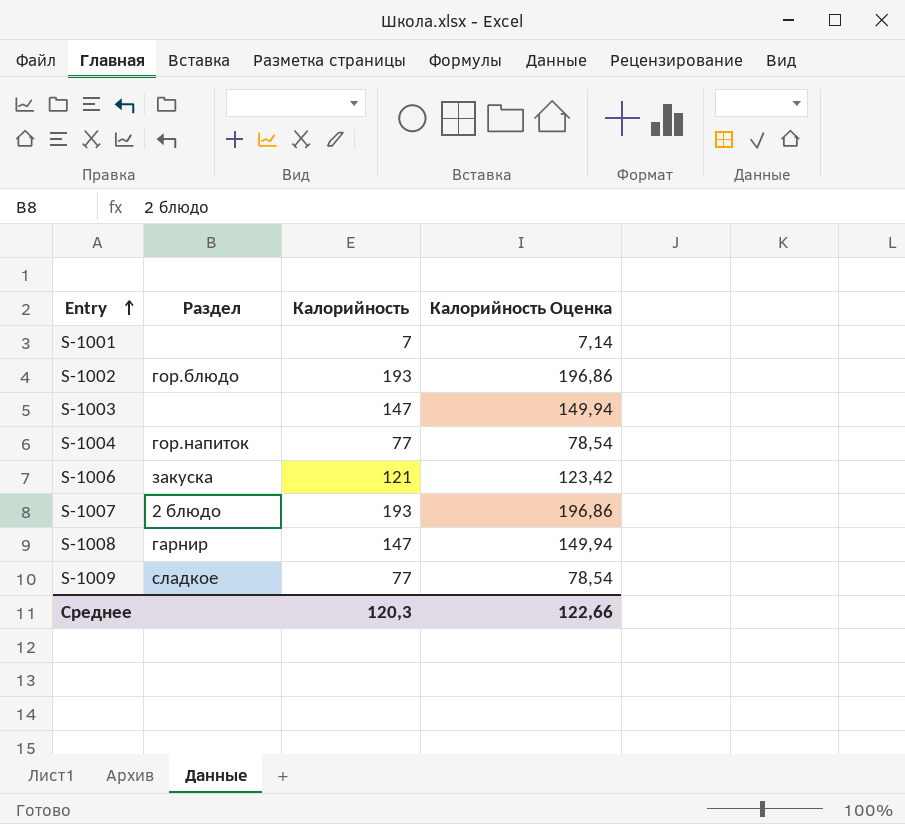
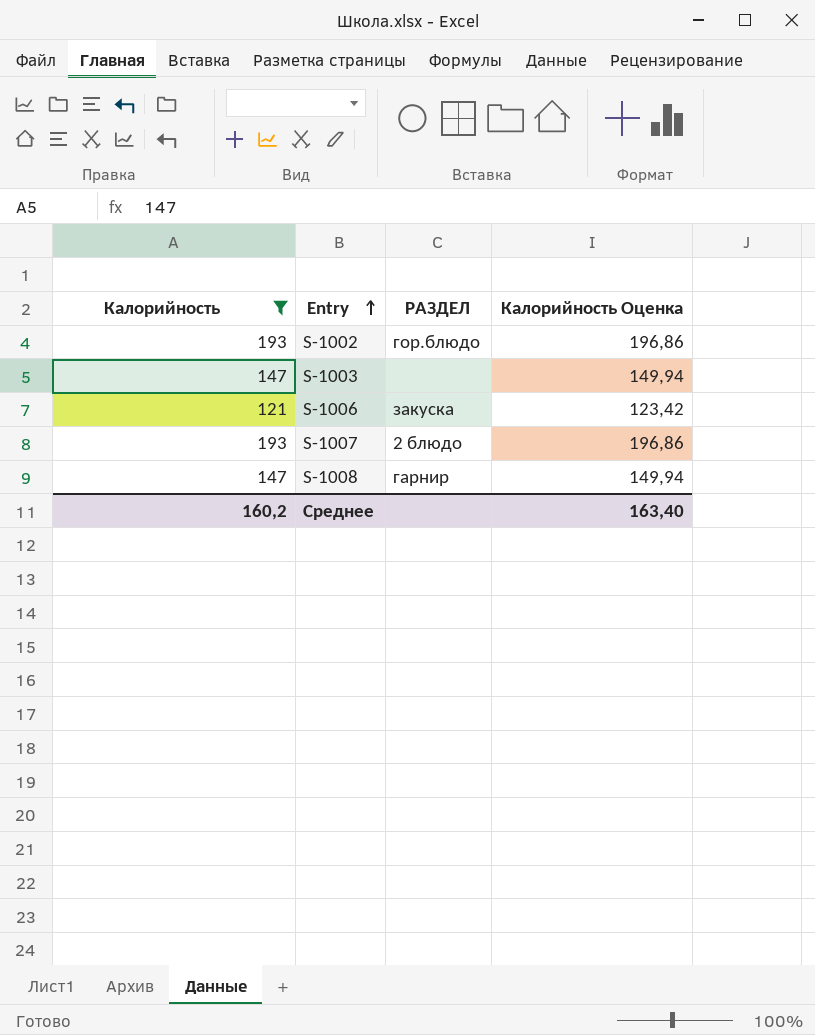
filter: none -> Калорийность >= 121
column Калорийность | position: 3 -> 1
column name: Раздел -> РАЗДЕЛ
Среднее | Калорийность: 120,3 -> 160,2
Среднее | Калорийность Оценка: 122,66 -> 163,40

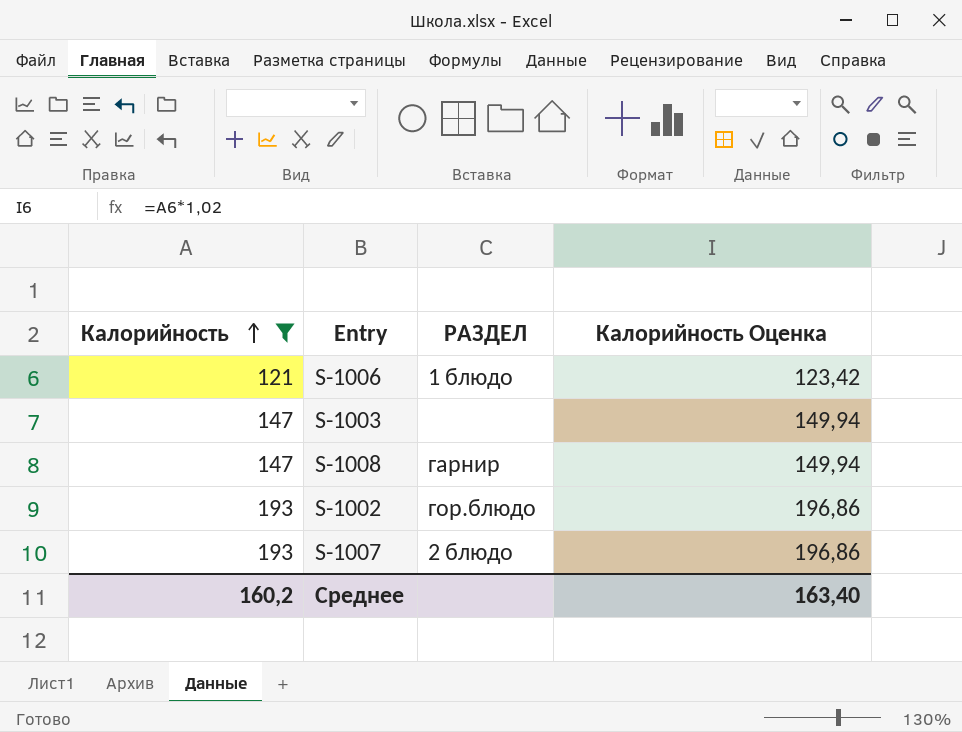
row order: Entry ascending -> Калорийность ascending
S-1006 | РАЗДЕЛ: закуска -> 1 блюдо

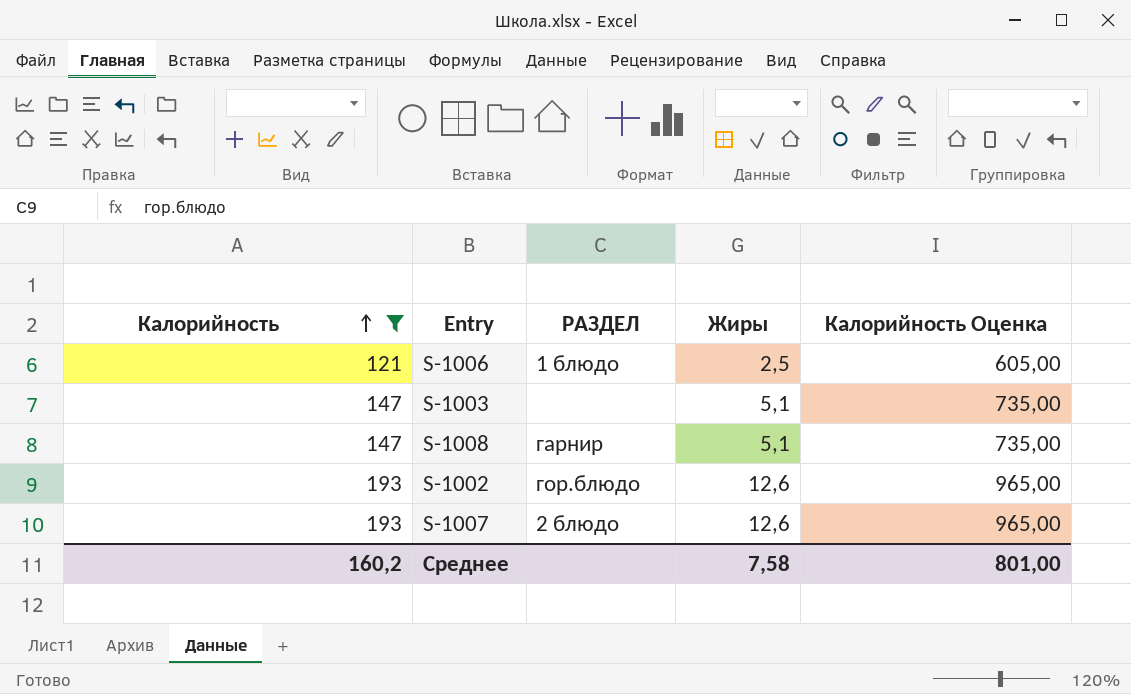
column Жиры | position: none -> 4
column Калорийность Оценка | formula: [Калорийность] * 1,02 -> [Калорийность] * 5
Среднее | Калорийность Оценка: 163,40 -> 801,00

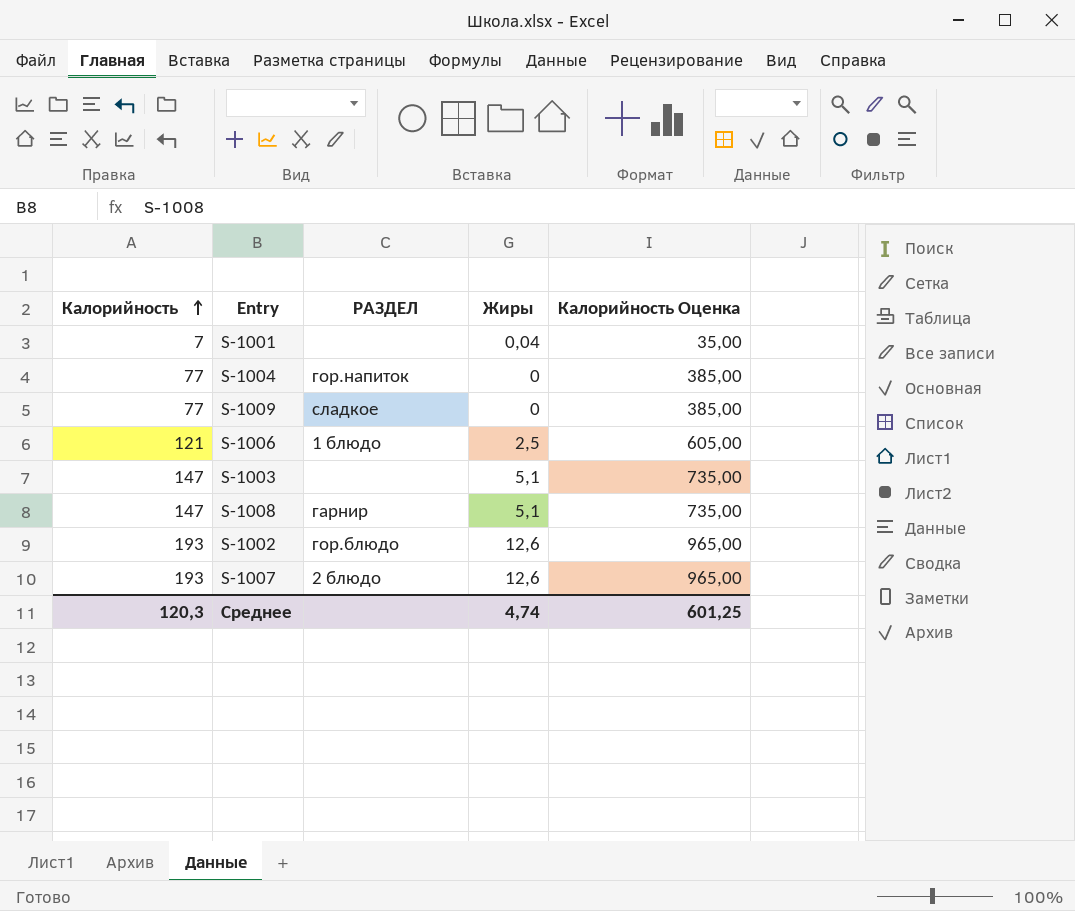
filter: Калорийность >= 121 -> none
Среднее | Калорийность: 160,2 -> 120,3
Среднее | Жиры: 7,58 -> 4,74
Среднее | Калорийность Оценка: 801,00 -> 601,25

